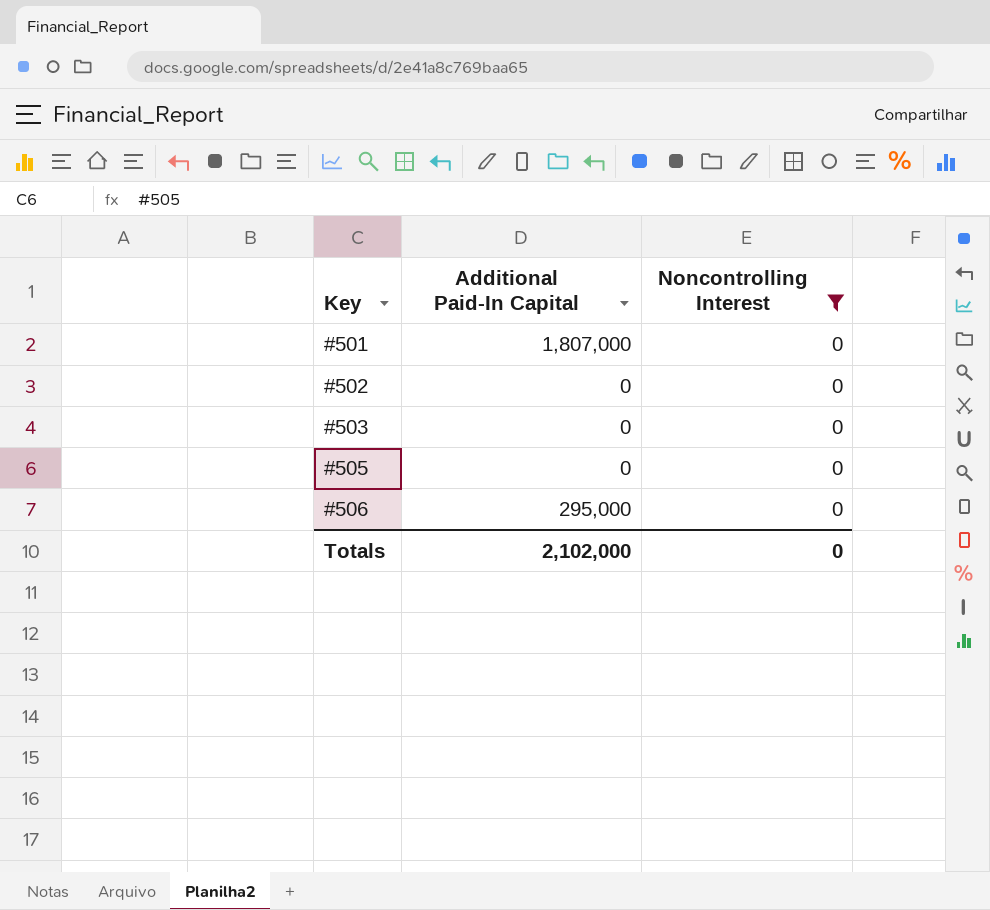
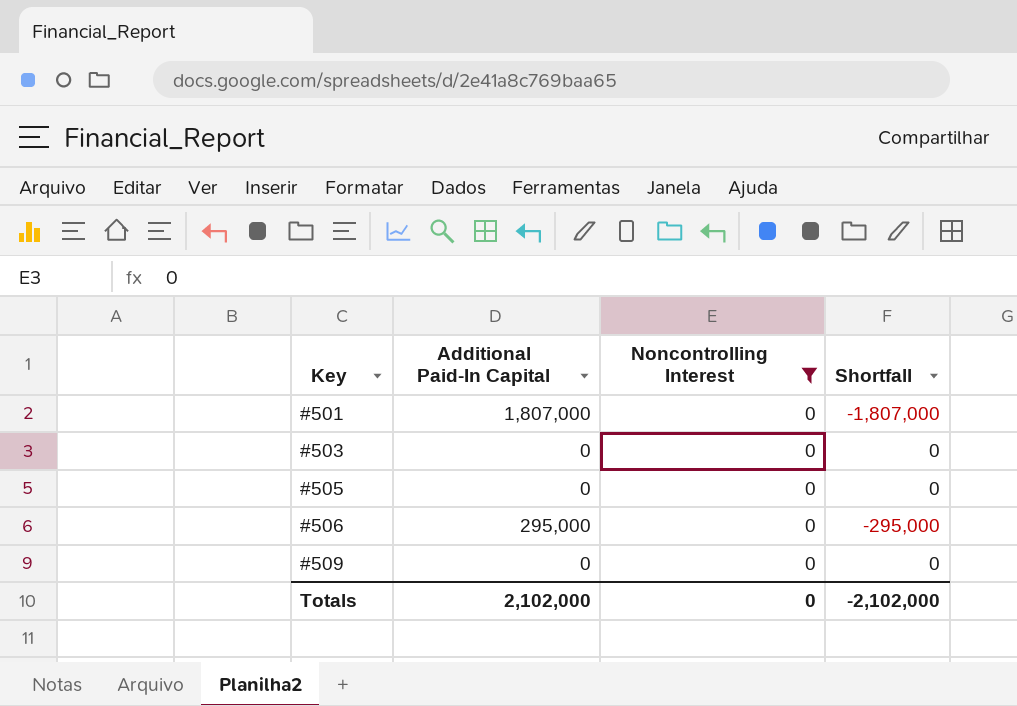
column Shortfall | formula: none -> [Noncontrolling Interest] - [Additional Paid-In Capital]
row #502: 0 | 0 -> none
row #509: none -> 0 | 0 | 0

